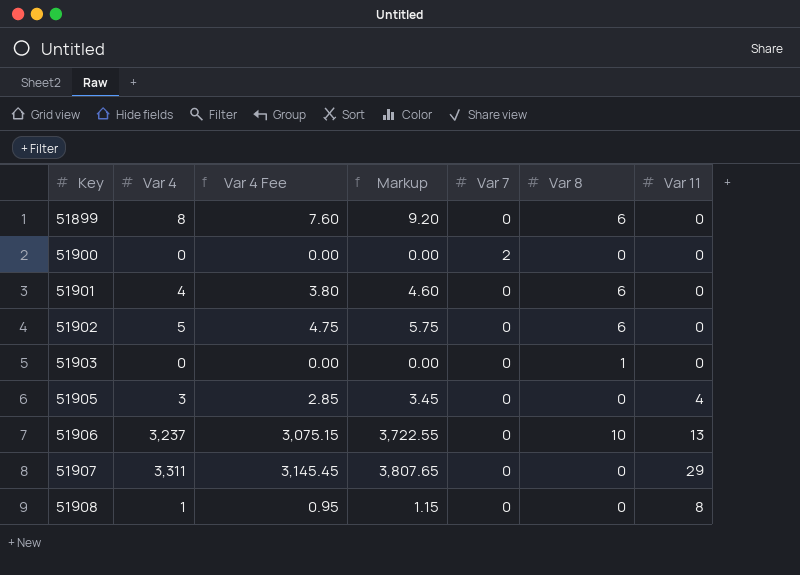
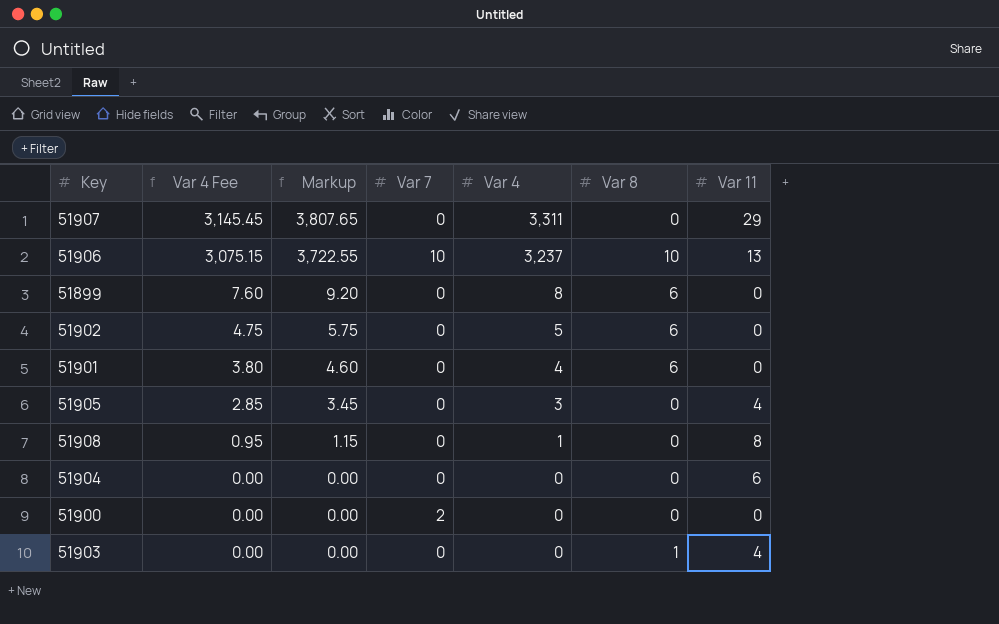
row order: Key ascending -> Var 4 Fee descending
column Var 4 | position: 2 -> 5
51906 | Var 7: 0 -> 10
row 51904: none -> 0.00 | 0.00 | 0 | 0 | 0 | 6
51903 | Var 11: 0 -> 4

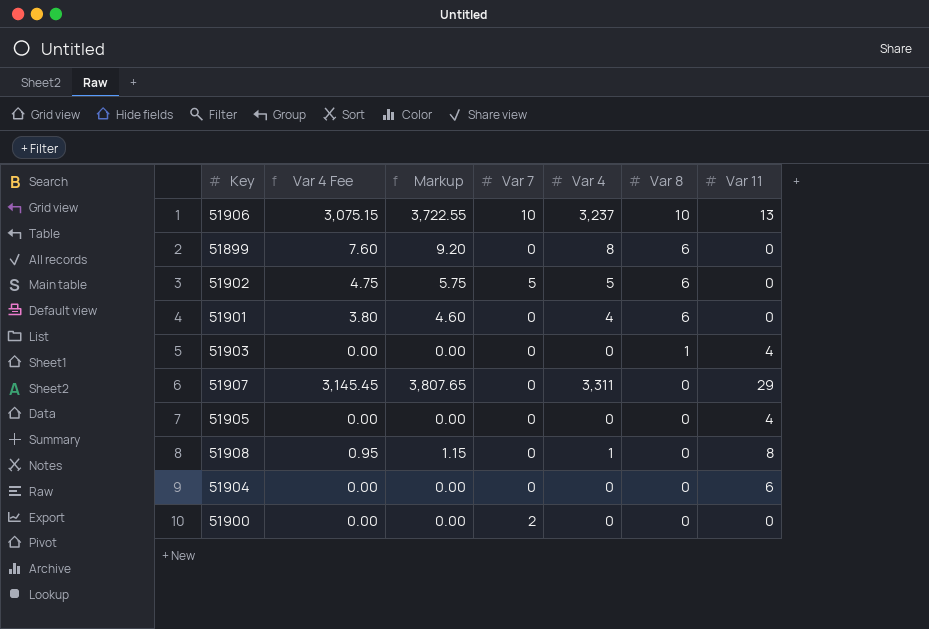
row order: Var 4 Fee descending -> Var 8 descending
51902 | Var 7: 0 -> 5
51905 | Var 4 Fee: 2.85 -> 0.00
51905 | Markup: 3.45 -> 0.00
51905 | Var 4: 3 -> 0

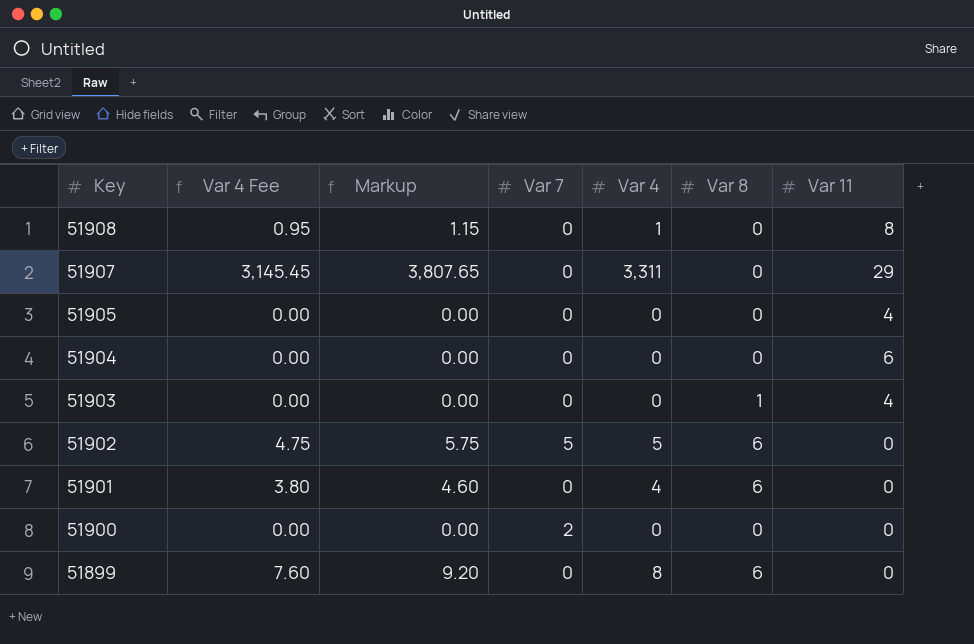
row order: Var 8 descending -> Key descending
row 51906: 3,075.15 | 3,722.55 | 10 | 3,237 | 10 | 13 -> none

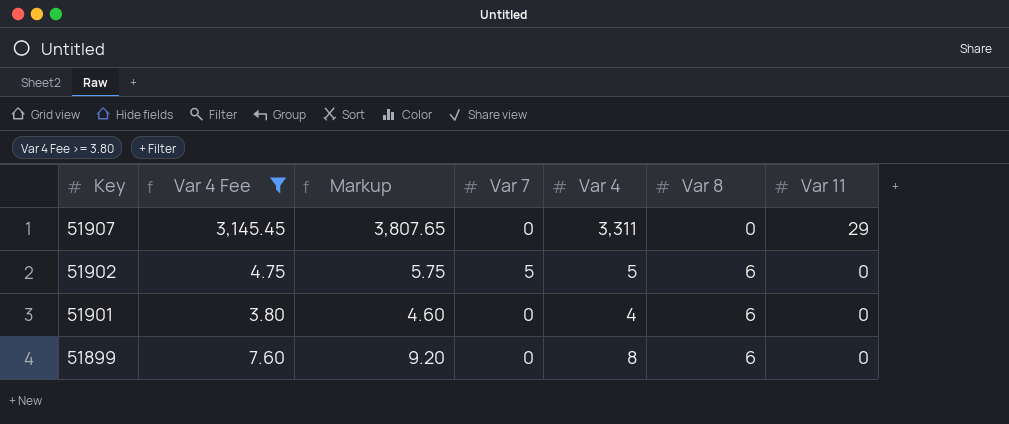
filter: none -> Var 4 Fee >= 3.80

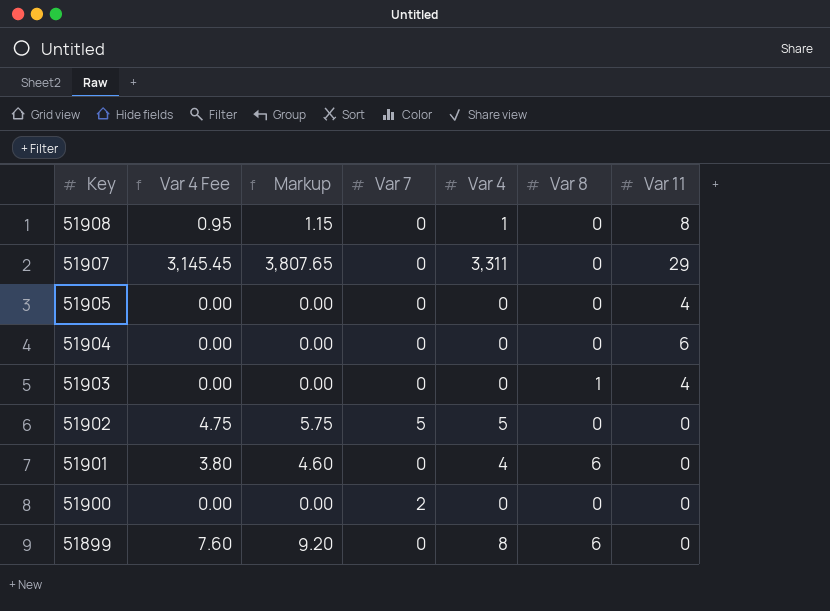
filter: Var 4 Fee >= 3.80 -> none
51902 | Var 8: 6 -> 0

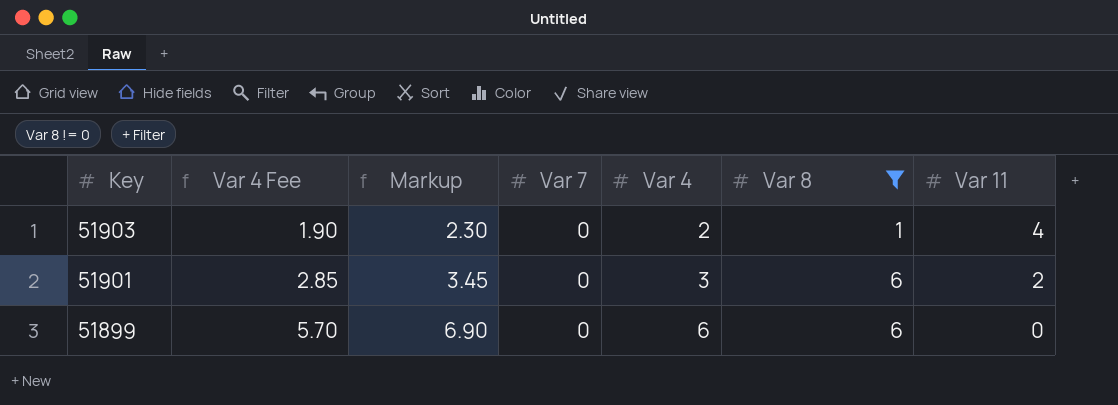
filter: none -> Var 8 != 0
51903 | Var 4 Fee: 0.00 -> 1.90
51903 | Markup: 0.00 -> 2.30
51903 | Var 4: 0 -> 2
51901 | Var 4 Fee: 3.80 -> 2.85
51901 | Markup: 4.60 -> 3.45
51901 | Var 4: 4 -> 3
51901 | Var 11: 0 -> 2
51899 | Var 4 Fee: 7.60 -> 5.70
51899 | Markup: 9.20 -> 6.90
51899 | Var 4: 8 -> 6

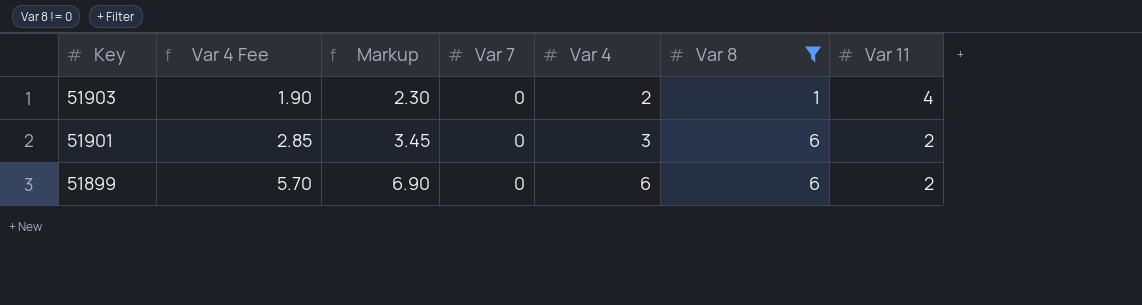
51899 | Var 11: 0 -> 2

